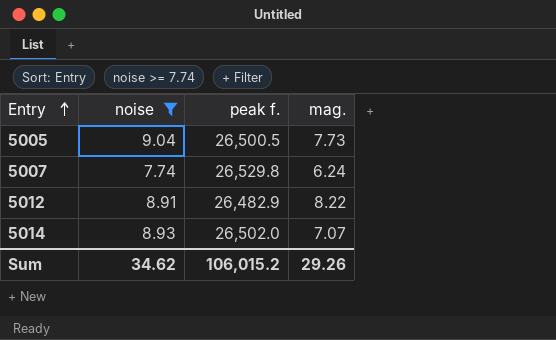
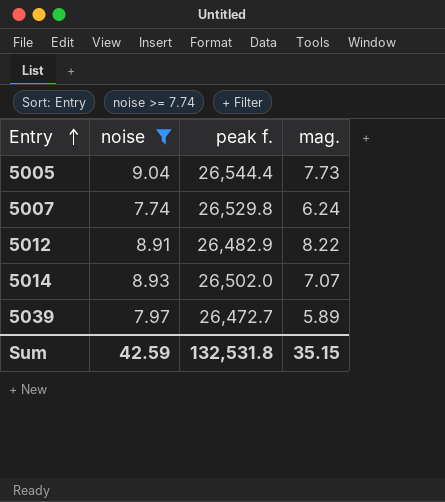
5005 | peak f.: 26,500.5 -> 26,544.4
row 5039: none -> 7.97 | 26,472.7 | 5.89
Sum | noise: 34.62 -> 42.59
Sum | peak f.: 106,015.2 -> 132,531.8
Sum | mag.: 29.26 -> 35.15

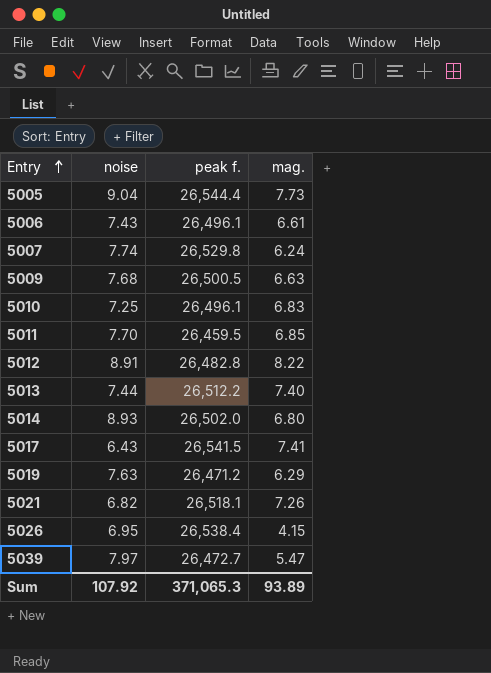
filter: noise >= 7.74 -> none
5012 | peak f.: 26,482.9 -> 26,482.8
5014 | mag.: 7.07 -> 6.80
5039 | mag.: 5.89 -> 5.47
Sum | noise: 42.59 -> 107.92
Sum | peak f.: 132,531.8 -> 371,065.3
Sum | mag.: 35.15 -> 93.89

